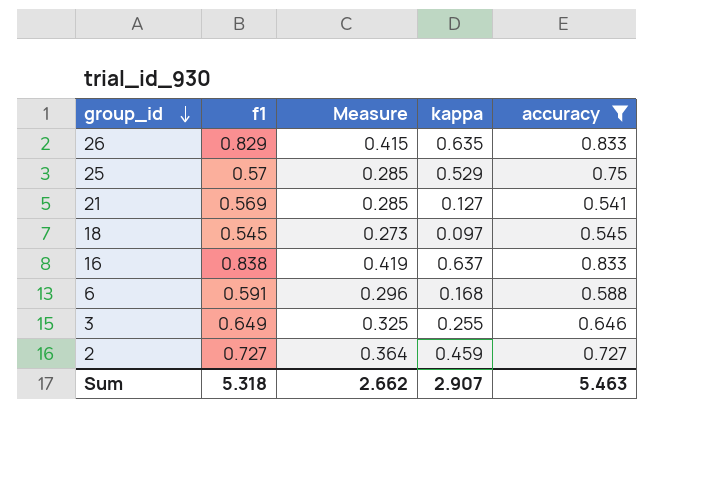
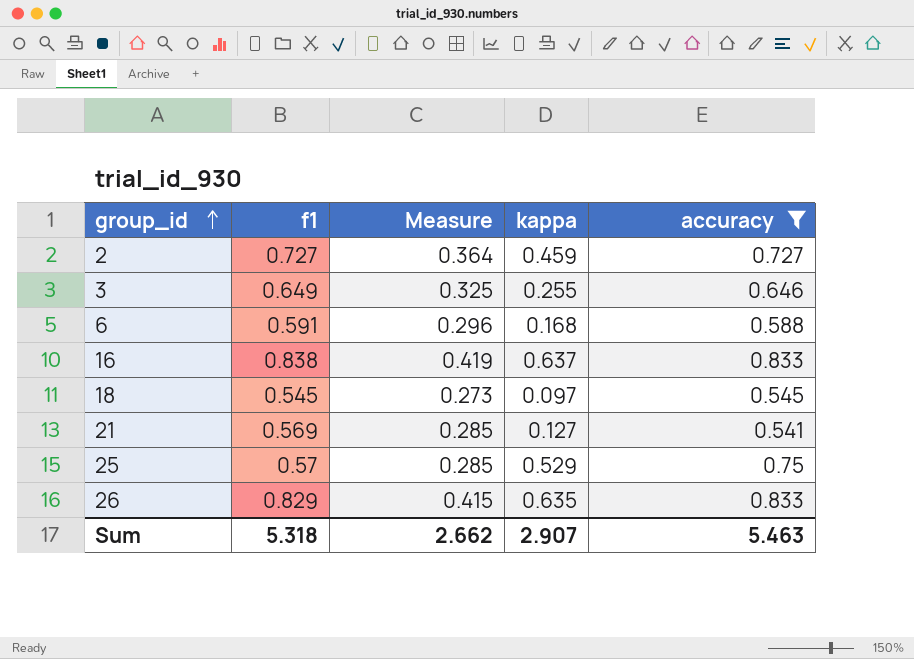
row order: group_id descending -> group_id ascending

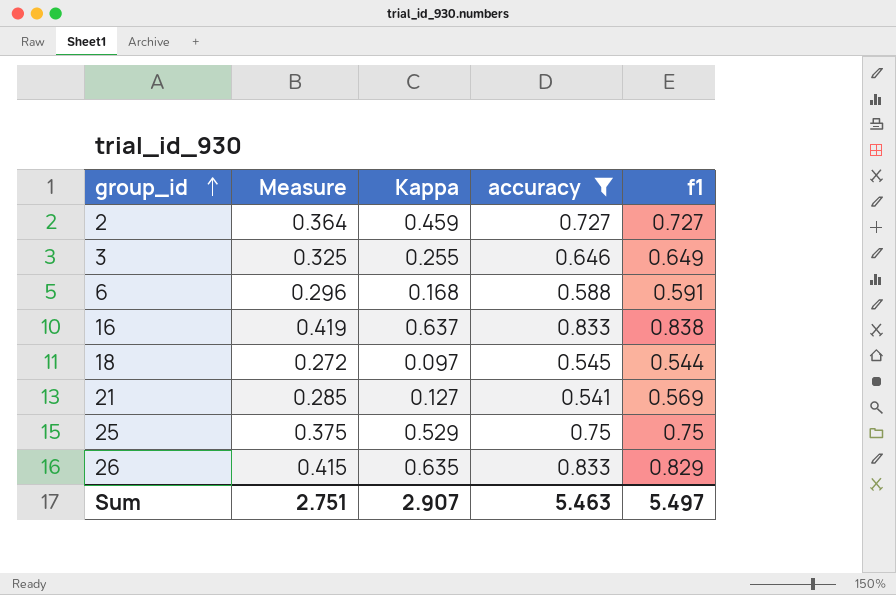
column name: kappa -> Kappa
column f1 | position: 2 -> 5
18 | Measure: 0.273 -> 0.272
18 | f1: 0.545 -> 0.544
25 | Measure: 0.285 -> 0.375
25 | f1: 0.57 -> 0.75
Sum | Measure: 2.662 -> 2.751
Sum | f1: 5.318 -> 5.497

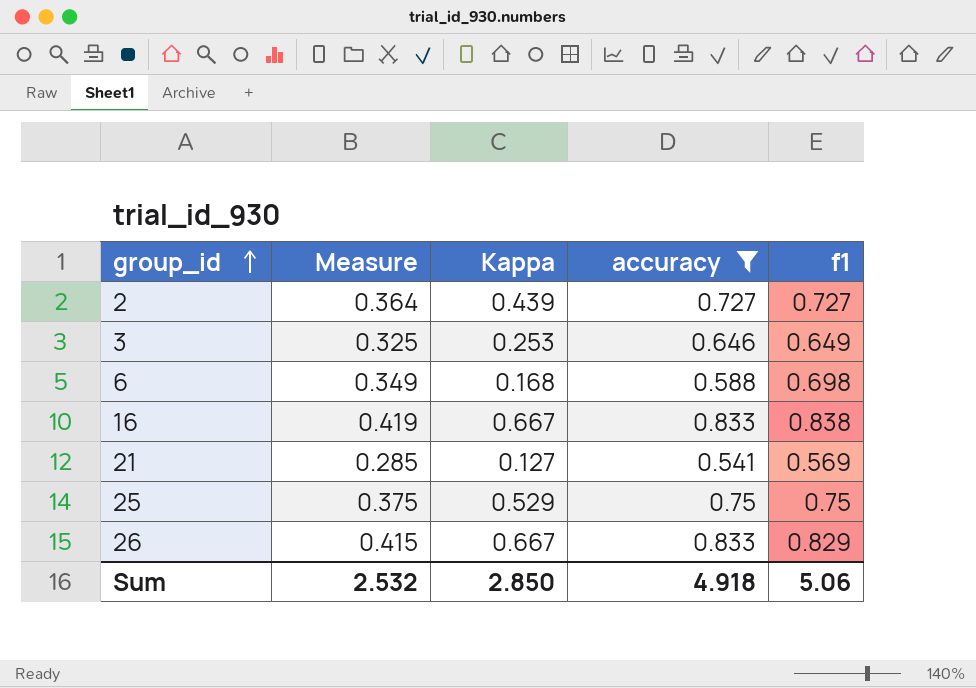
row 18: 0.272 | 0.097 | 0.545 | 0.544 -> none
2 | Kappa: 0.459 -> 0.439
3 | Kappa: 0.255 -> 0.253
6 | Measure: 0.296 -> 0.349
6 | f1: 0.591 -> 0.698
16 | Kappa: 0.637 -> 0.667
26 | Kappa: 0.635 -> 0.667
Sum | Measure: 2.751 -> 2.532
Sum | Kappa: 2.907 -> 2.850
Sum | accuracy: 5.463 -> 4.918
Sum | f1: 5.497 -> 5.06

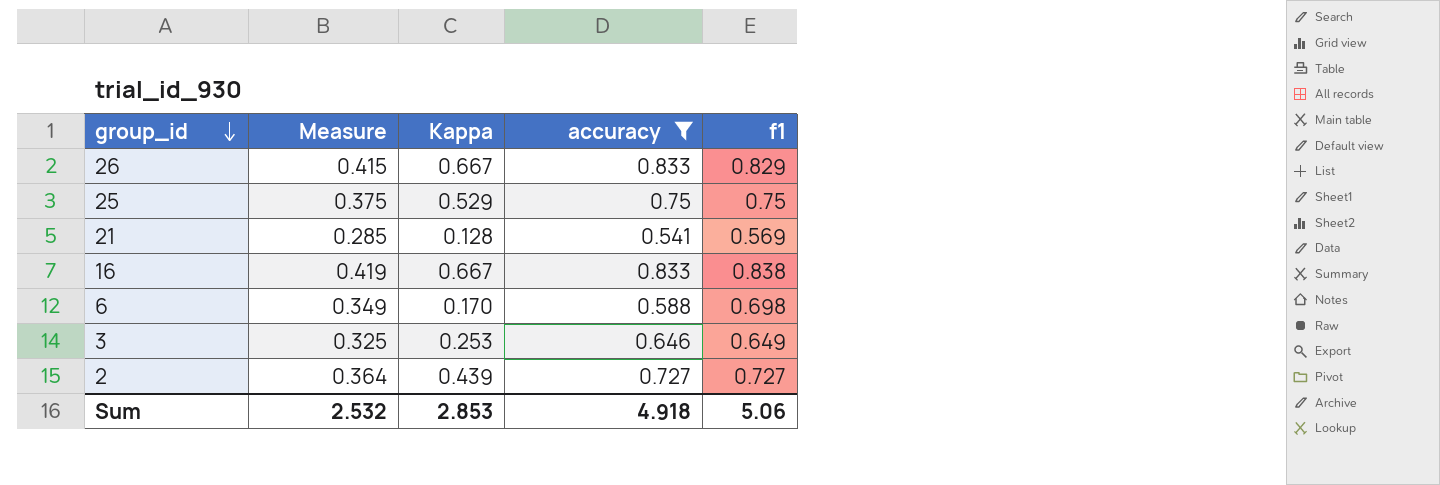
row order: group_id ascending -> group_id descending
21 | Kappa: 0.127 -> 0.128
6 | Kappa: 0.168 -> 0.170
Sum | Kappa: 2.850 -> 2.853

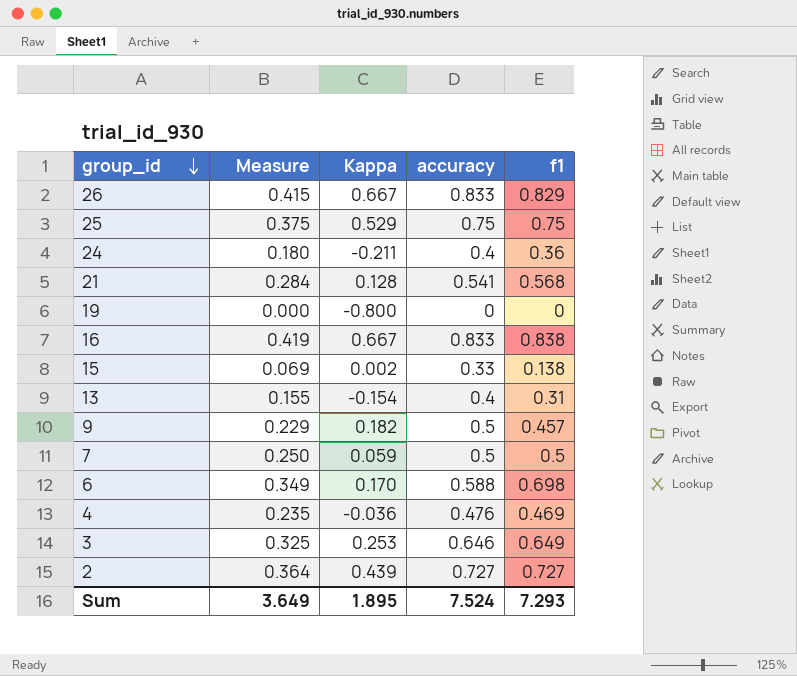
filter: accuracy >= 0.541 -> none
21 | Measure: 0.285 -> 0.284
21 | f1: 0.569 -> 0.568
Sum | Measure: 2.532 -> 3.649
Sum | Kappa: 2.853 -> 1.895
Sum | accuracy: 4.918 -> 7.524
Sum | f1: 5.06 -> 7.293

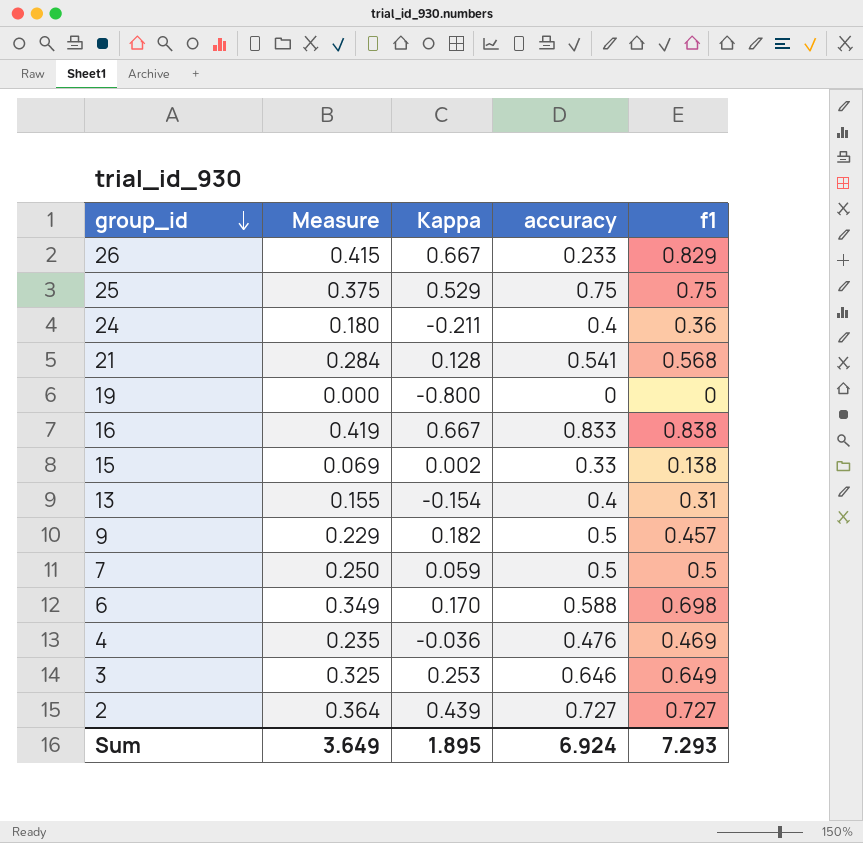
26 | accuracy: 0.833 -> 0.233
Sum | accuracy: 7.524 -> 6.924

